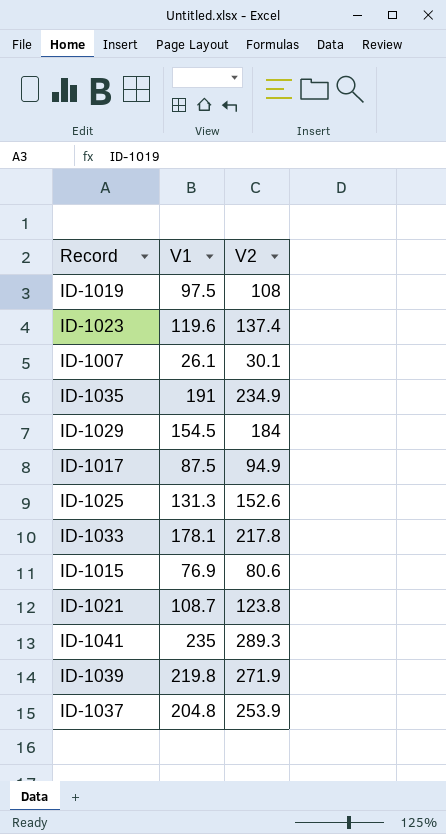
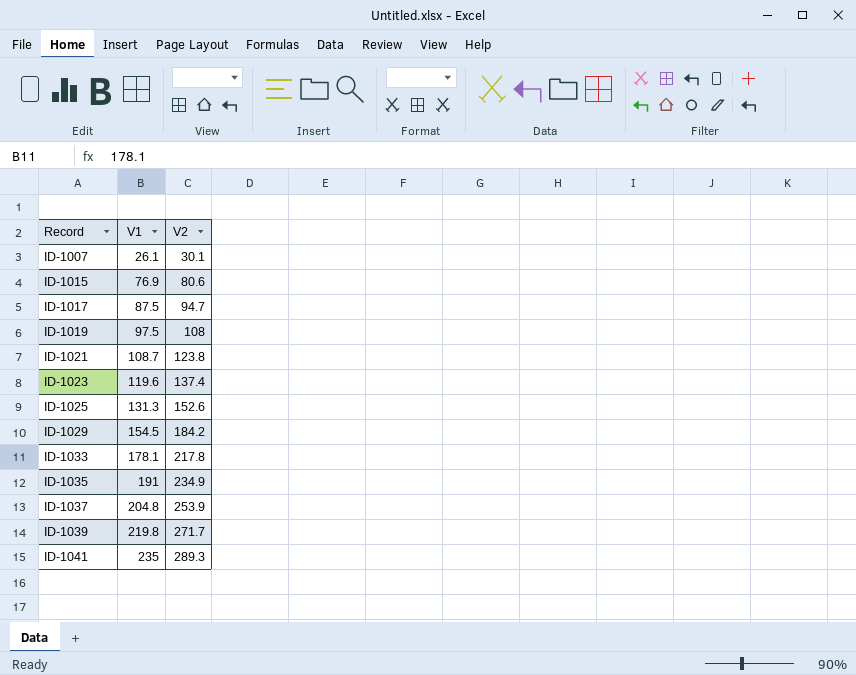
row order: none -> Record ascending
ID-1017 | V2: 94.9 -> 94.7
ID-1029 | V2: 184 -> 184.2
ID-1039 | V2: 271.9 -> 271.7

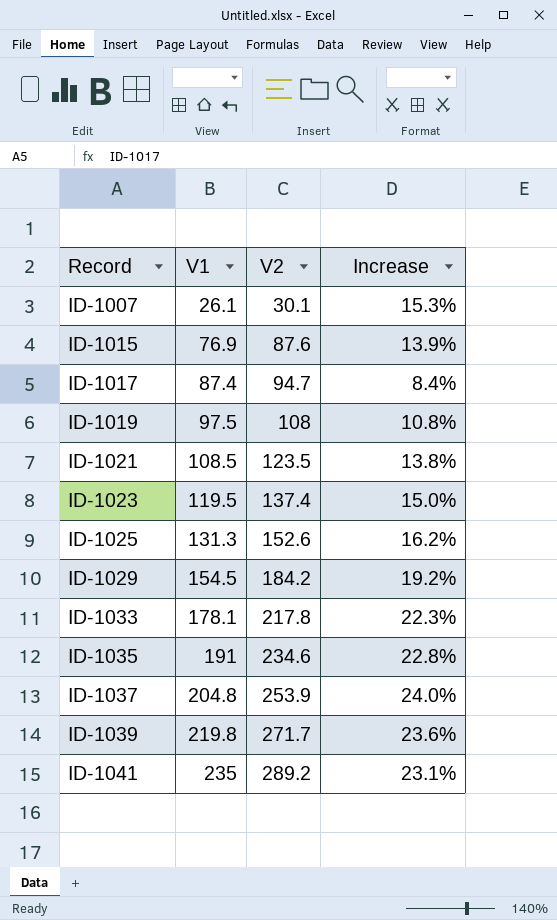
column Increase | formula: none -> ([V2] - [V1]) / [V1]
ID-1015 | V2: 80.6 -> 87.6
ID-1017 | V1: 87.5 -> 87.4
ID-1021 | V1: 108.7 -> 108.5
ID-1021 | V2: 123.8 -> 123.5
ID-1023 | V1: 119.6 -> 119.5
ID-1035 | V2: 234.9 -> 234.6
ID-1041 | V2: 289.3 -> 289.2

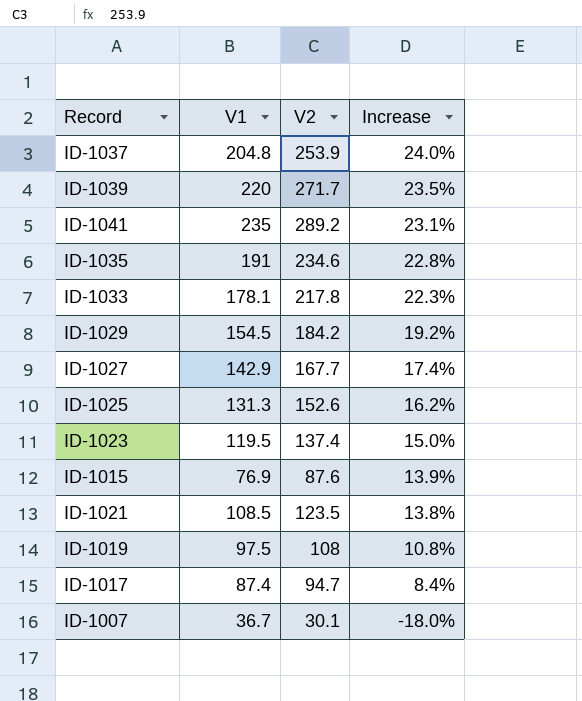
row order: Record ascending -> Increase descending
ID-1039 | V1: 219.8 -> 220
ID-1039 | Increase: 23.6% -> 23.5%
row ID-1027: none -> 142.9 | 167.7 | 17.4%
ID-1007 | V1: 26.1 -> 36.7
ID-1007 | Increase: 15.3% -> -18.0%

